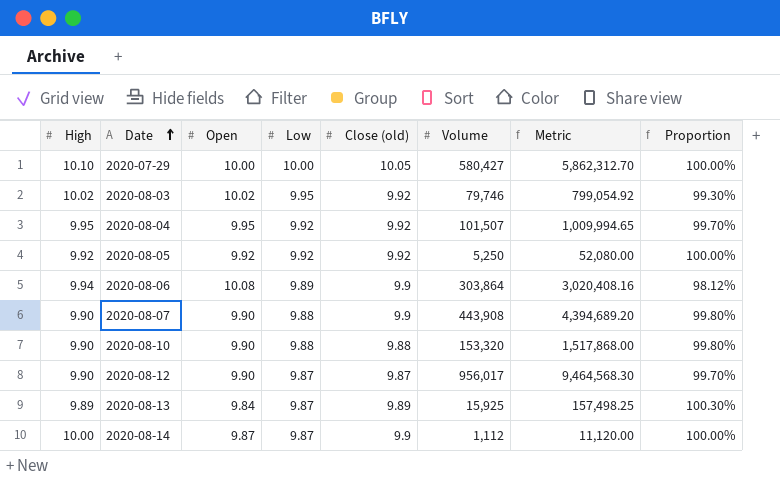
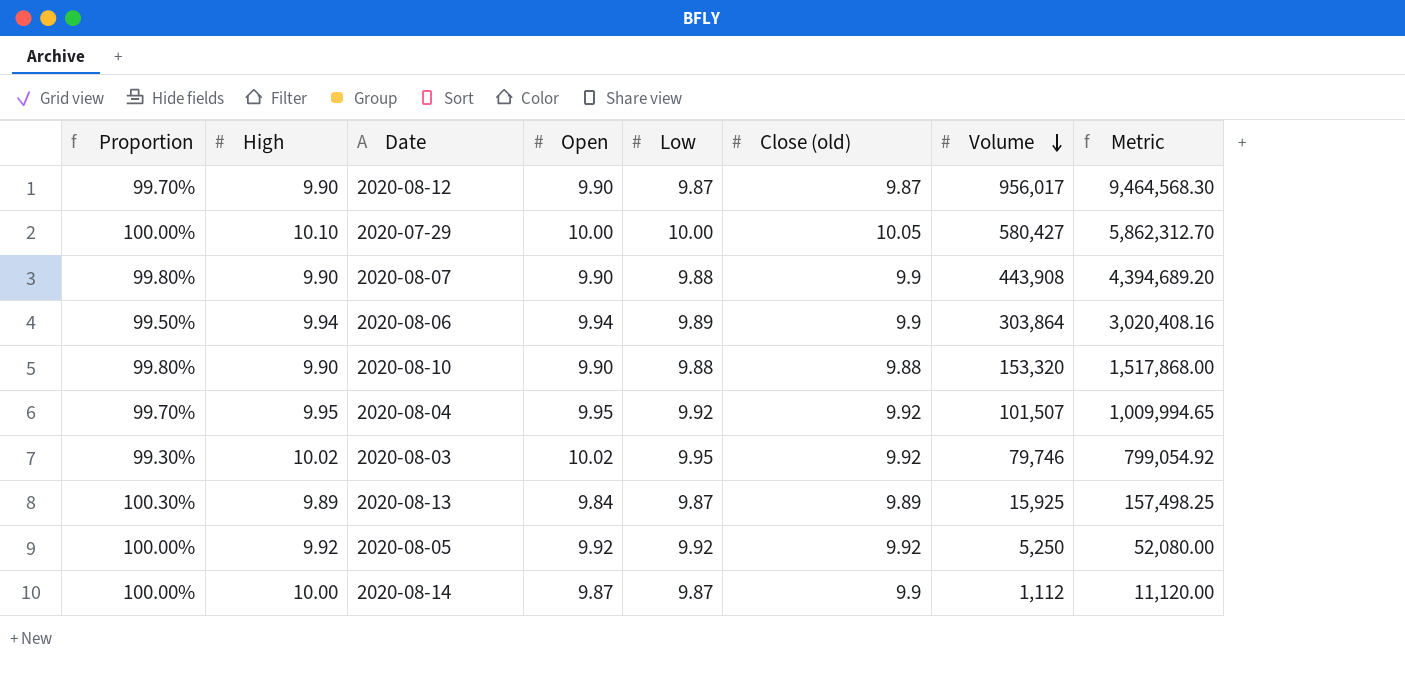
row order: Date ascending -> Volume descending
column Proportion | position: 8 -> 1
2020-08-06 | Proportion: 98.12% -> 99.50%
2020-08-06 | Open: 10.08 -> 9.94

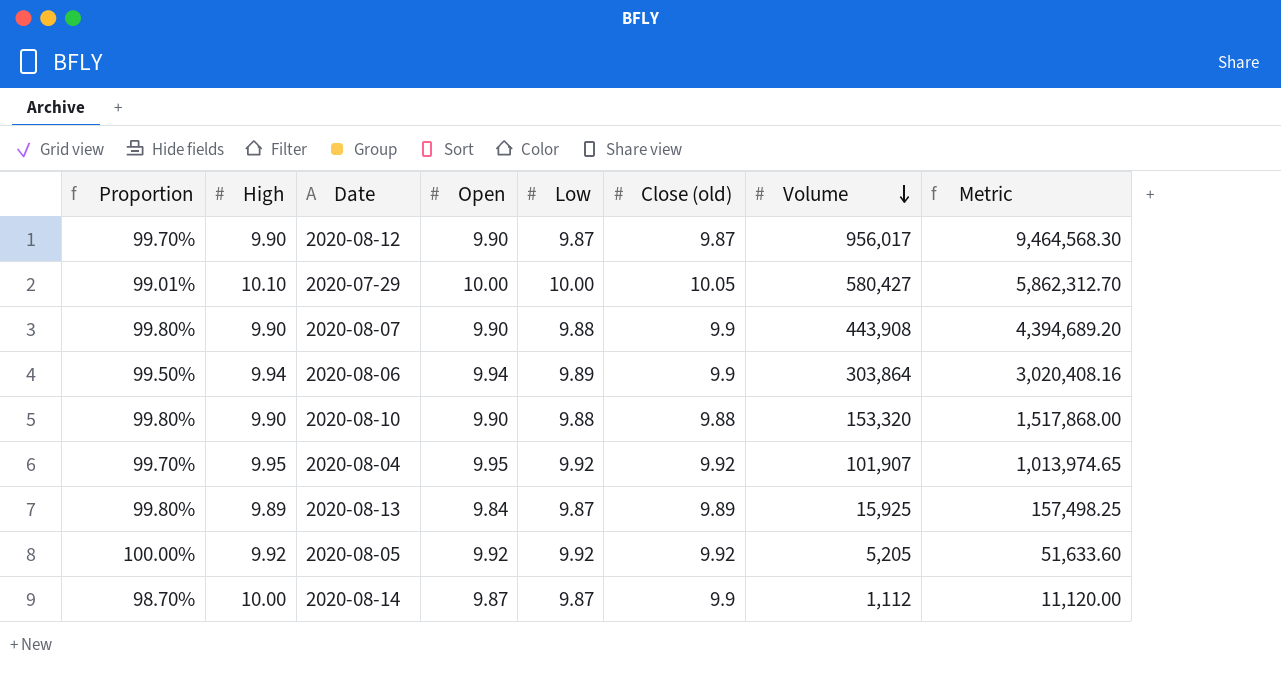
column Proportion | formula: [Low] / [Open] -> [Low] / [High]
row 2020-08-03: 99.30% | 10.02 | 10.02 | 9.95 | 9.92 | 79,746 | 799,054.92 -> none
2020-08-04 | Volume: 101,507 -> 101,907
2020-08-04 | Metric: 1,009,994.65 -> 1,013,974.65
2020-08-05 | Volume: 5,250 -> 5,205
2020-08-05 | Metric: 52,080.00 -> 51,633.60

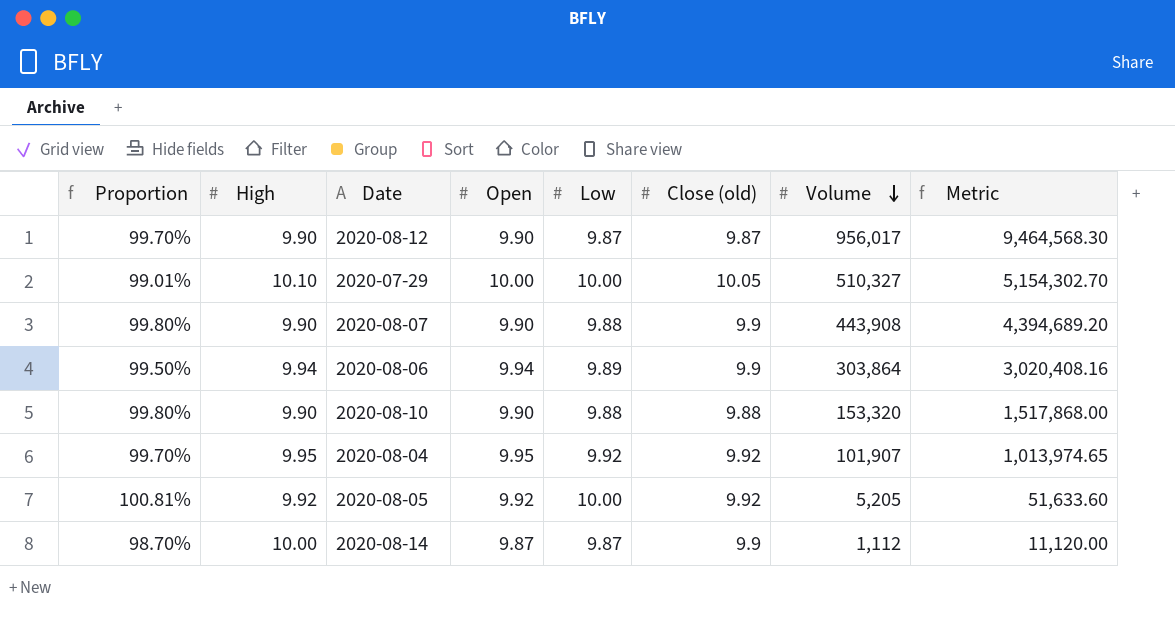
row 2020-08-13: 99.80% | 9.89 | 9.84 | 9.87 | 9.89 | 15,925 | 157,498.25 -> none
2020-07-29 | Volume: 580,427 -> 510,327
2020-07-29 | Metric: 5,862,312.70 -> 5,154,302.70
2020-08-05 | Proportion: 100.00% -> 100.81%
2020-08-05 | Low: 9.92 -> 10.00

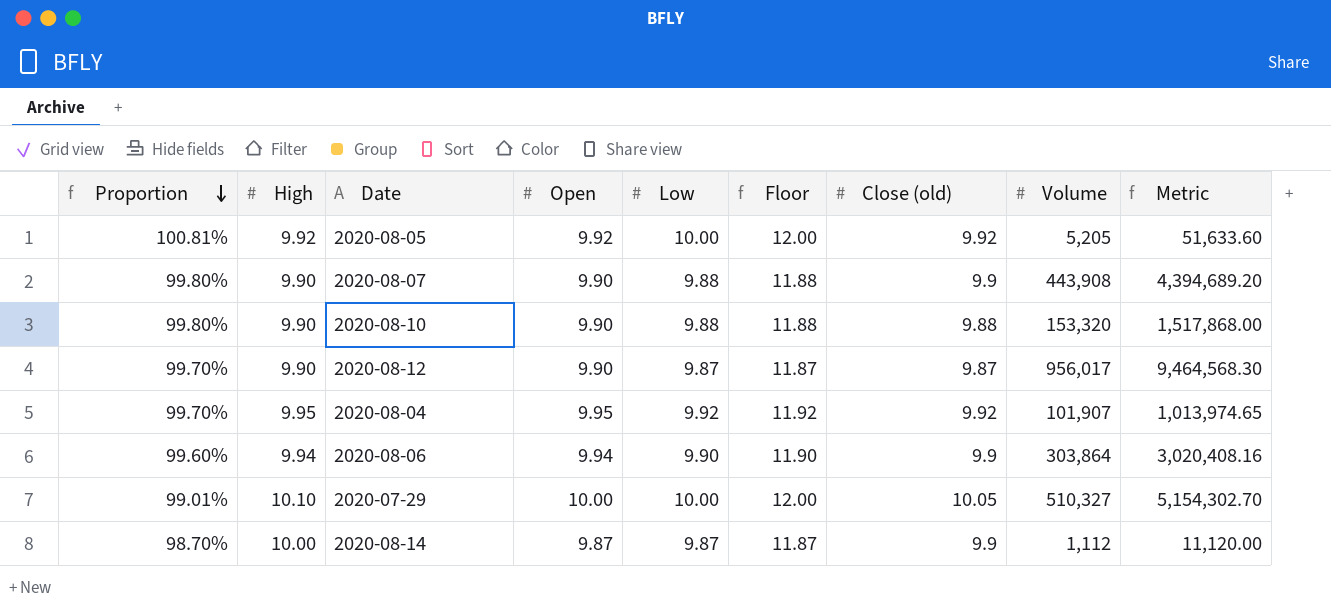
row order: Volume descending -> Proportion descending
column Floor | formula: none -> [Low] + 2
2020-08-06 | Proportion: 99.50% -> 99.60%
2020-08-06 | Low: 9.89 -> 9.90

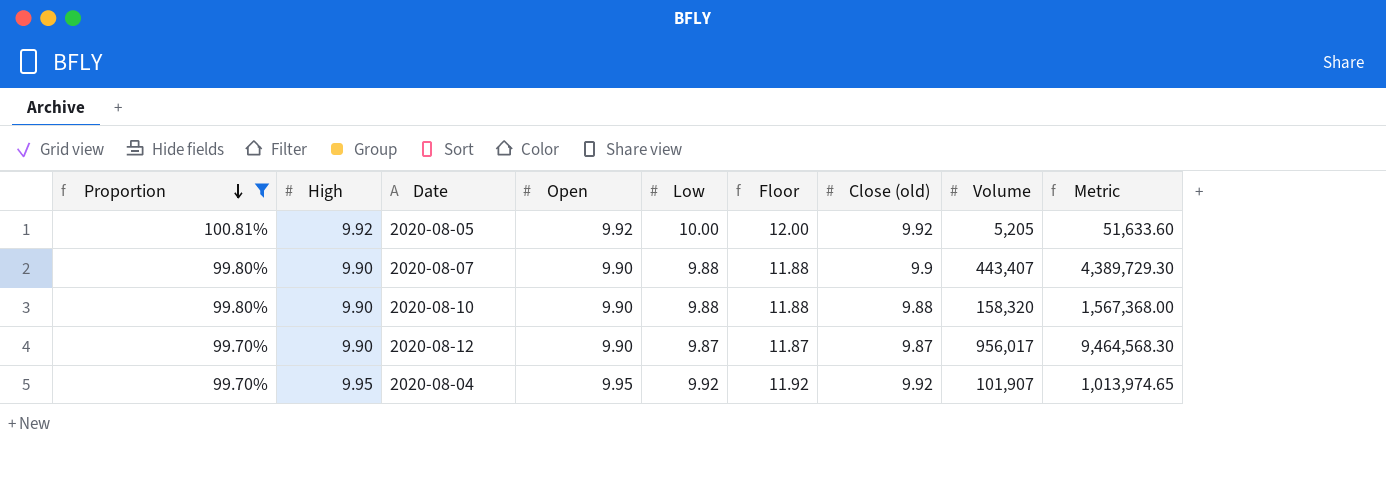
filter: none -> Proportion >= 99.70%
2020-08-07 | Volume: 443,908 -> 443,407
2020-08-07 | Metric: 4,394,689.20 -> 4,389,729.30
2020-08-10 | Volume: 153,320 -> 158,320
2020-08-10 | Metric: 1,517,868.00 -> 1,567,368.00

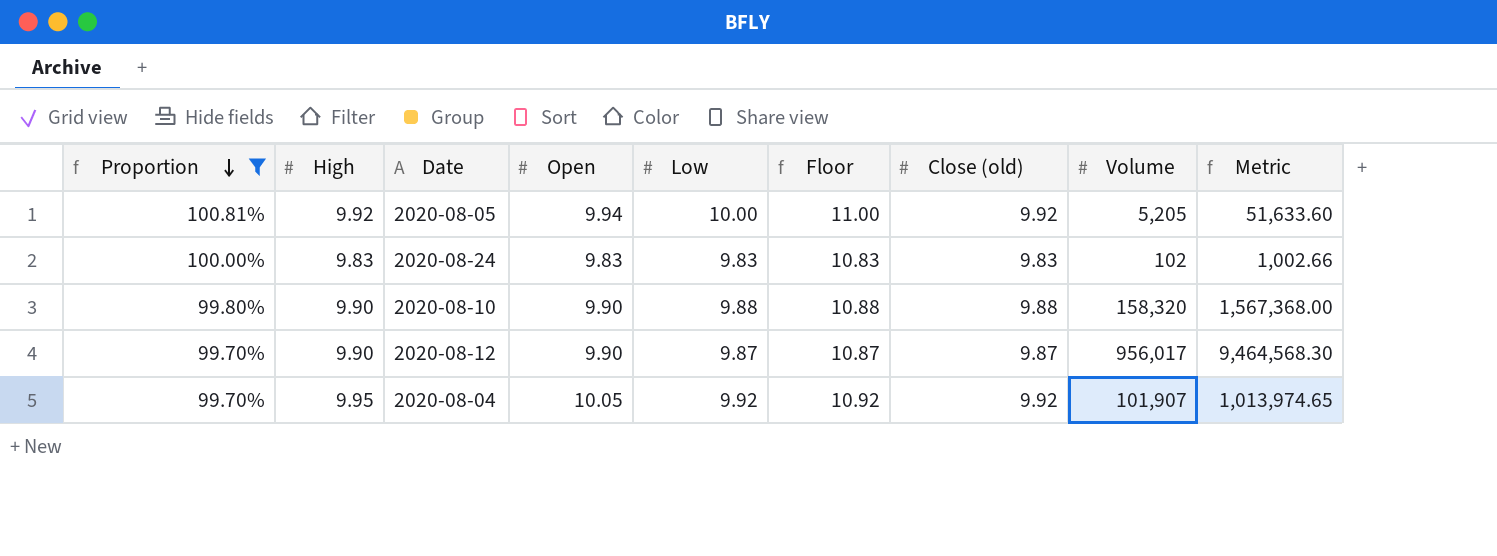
column Floor | formula: [Low] + 2 -> [Low] + 1
row 2020-08-07: 99.80% | 9.90 | 9.90 | 9.88 | 11.88 | 9.9 | 443,407 | 4,389,729.30 -> none
2020-08-05 | Open: 9.92 -> 9.94
row 2020-08-24: none -> 100.00% | 9.83 | 9.83 | 9.83 | 10.83 | 9.83 | 102 | 1,002.66
2020-08-04 | Open: 9.95 -> 10.05

